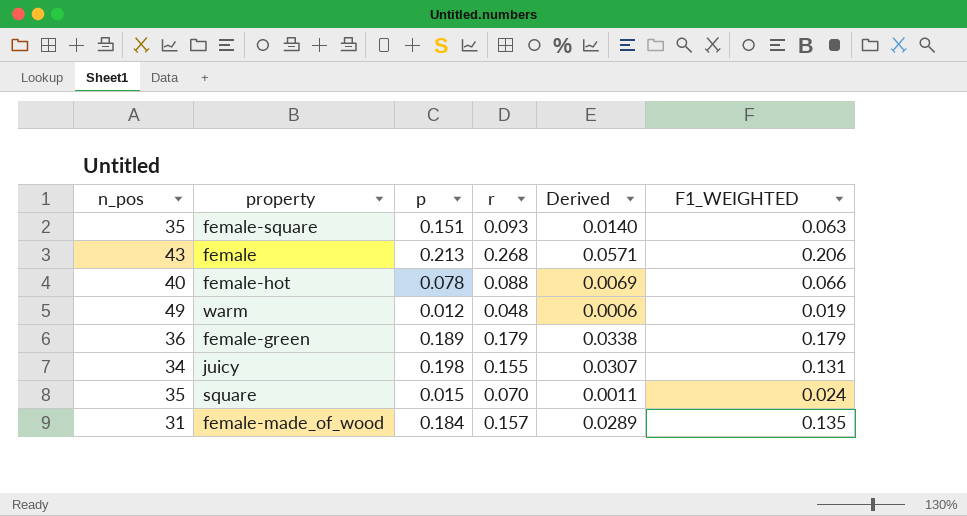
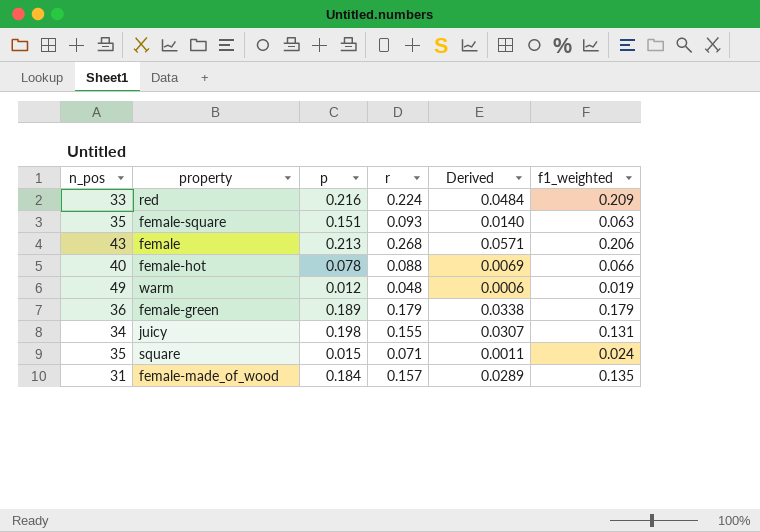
column name: F1_WEIGHTED -> f1_weighted
row red: none -> 33 | 0.216 | 0.224 | 0.0484 | 0.209
square | r: 0.070 -> 0.071

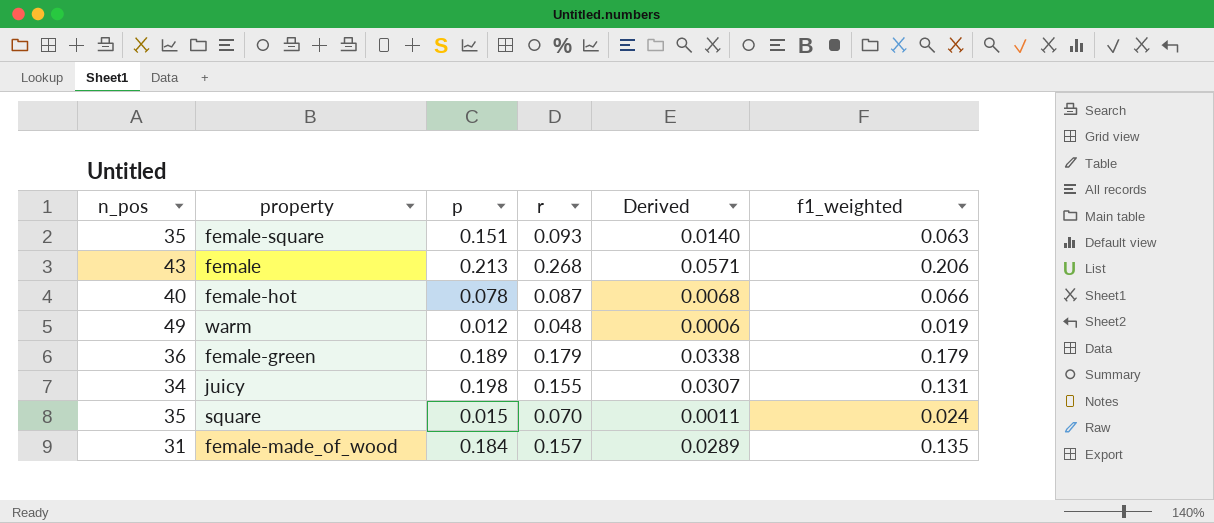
row red: 33 | 0.216 | 0.224 | 0.0484 | 0.209 -> none
female-hot | r: 0.088 -> 0.087
female-hot | Derived: 0.0069 -> 0.0068
square | r: 0.071 -> 0.070

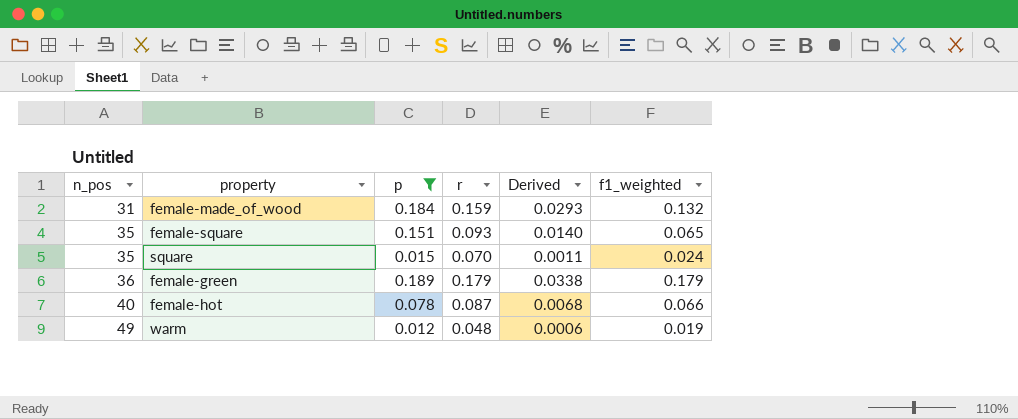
filter: none -> p <= 0.189
row order: none -> n_pos ascending
female-made_of_wood | r: 0.157 -> 0.159
female-made_of_wood | Derived: 0.0289 -> 0.0293
female-made_of_wood | f1_weighted: 0.135 -> 0.132
female-square | f1_weighted: 0.063 -> 0.065

